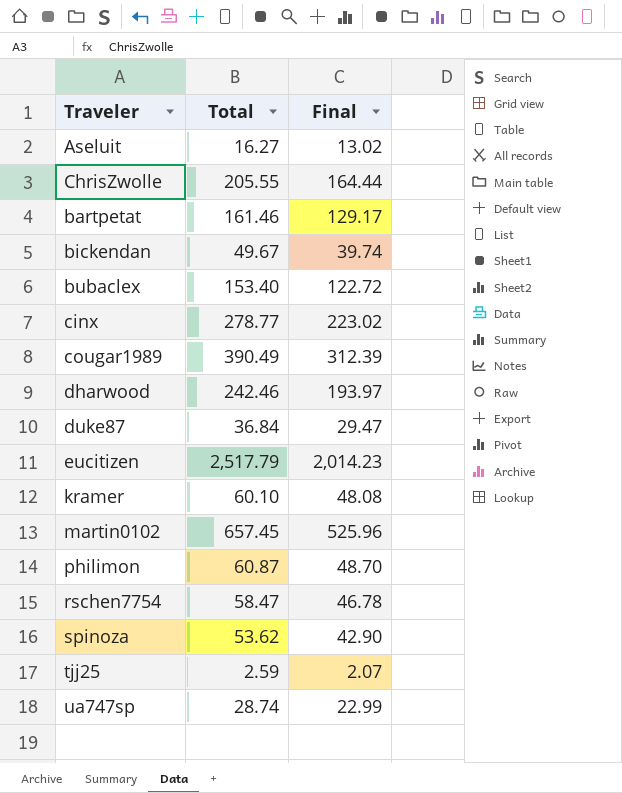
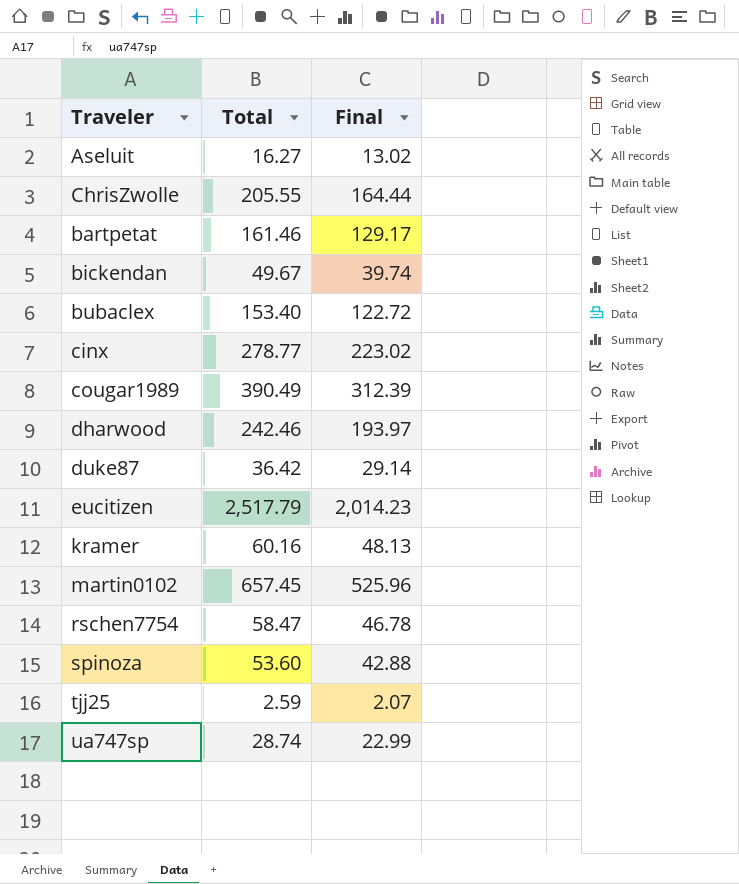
row philimon: 60.87 | 48.70 -> none
duke87 | Total: 36.84 -> 36.42
duke87 | Final: 29.47 -> 29.14
kramer | Total: 60.10 -> 60.16
kramer | Final: 48.08 -> 48.13
spinoza | Total: 53.62 -> 53.60
spinoza | Final: 42.90 -> 42.88

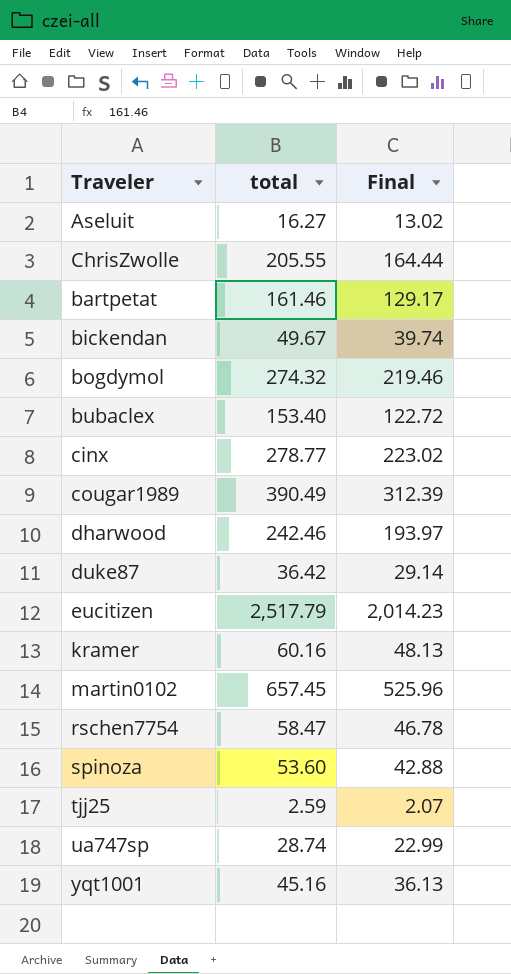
column name: Total -> total
row bogdymol: none -> 274.32 | 219.46
row yqt1001: none -> 45.16 | 36.13

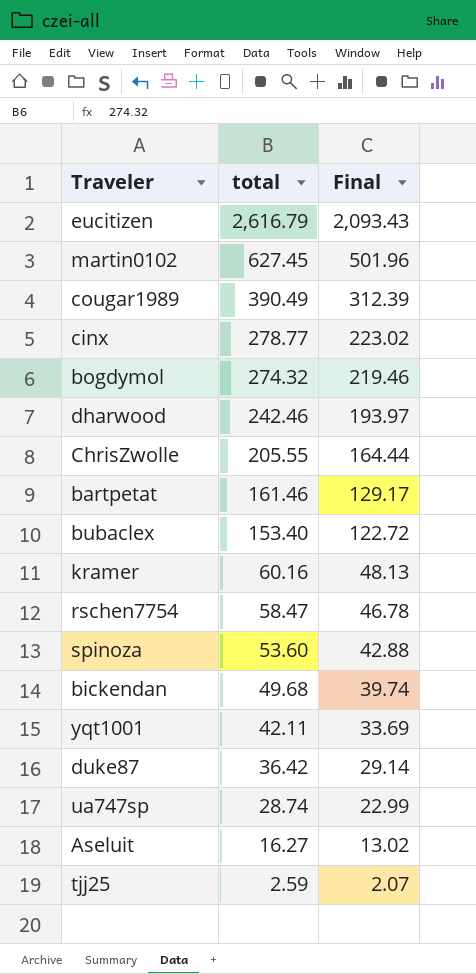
row order: none -> total descending
eucitizen | total: 2,517.79 -> 2,616.79
eucitizen | Final: 2,014.23 -> 2,093.43
martin0102 | total: 657.45 -> 627.45
martin0102 | Final: 525.96 -> 501.96
bickendan | total: 49.67 -> 49.68
yqt1001 | total: 45.16 -> 42.11
yqt1001 | Final: 36.13 -> 33.69

